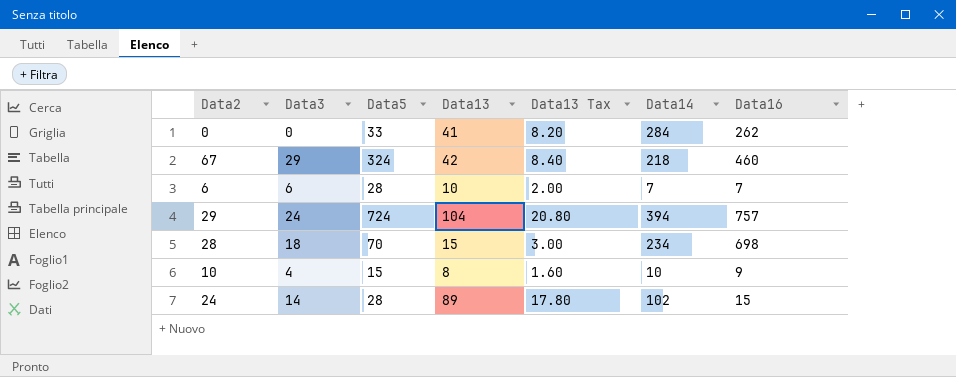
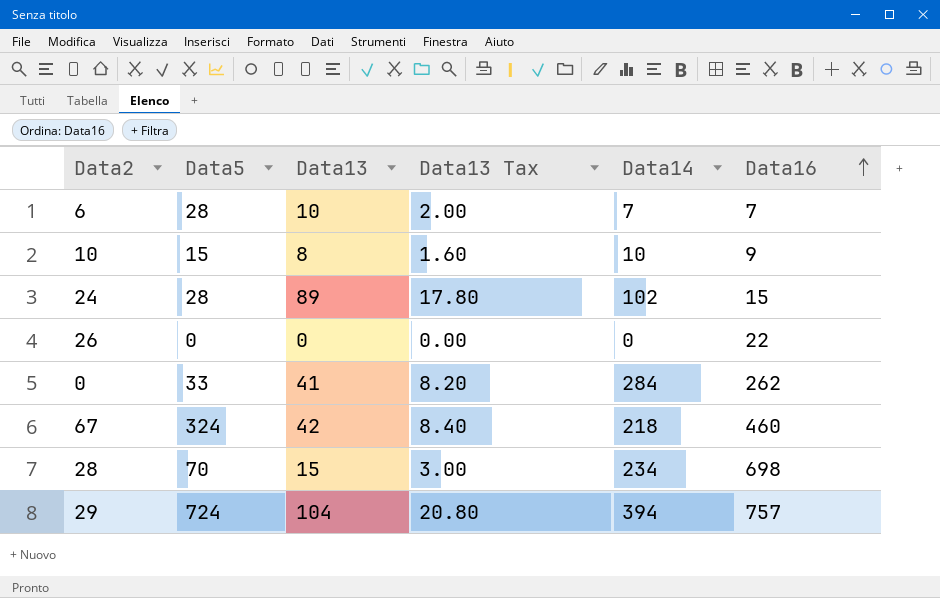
row order: none -> Data16 ascending
column Data3 | position: 2 -> none
row 26: none -> 0 | 0 | 0.00 | 0 | 22

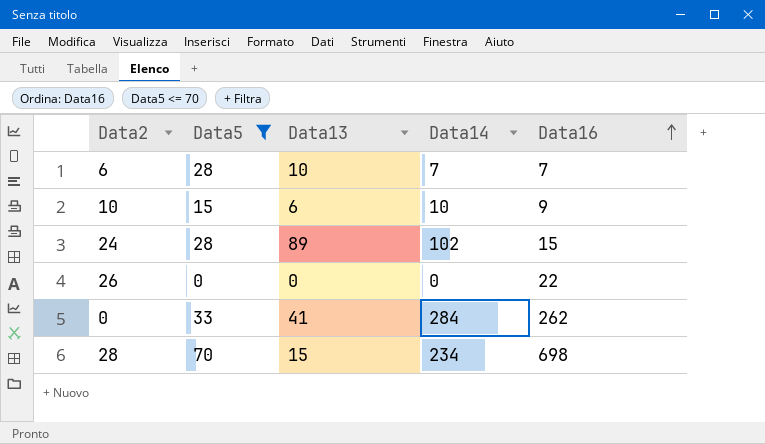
filter: none -> Data5 <= 70
column Data13 Tax | formula: [Data13] * 0.2 -> none
10 | Data13: 8 -> 6

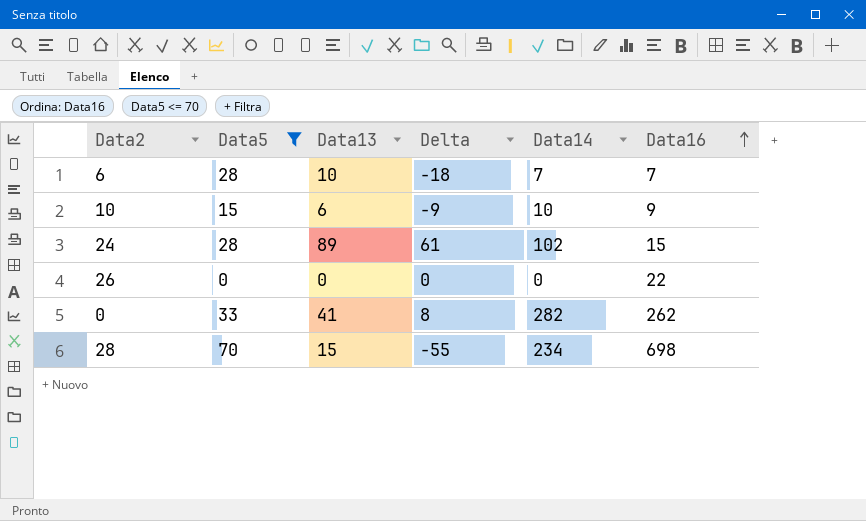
column Delta | formula: none -> [Data13] - [Data5]
0 | Data14: 284 -> 282

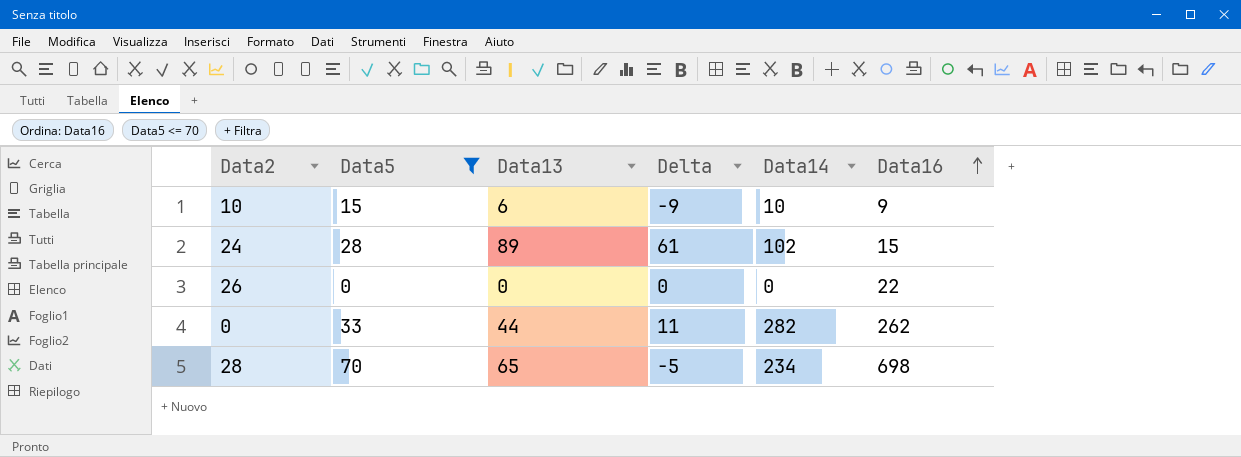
row 6: 28 | 10 | -18 | 7 | 7 -> none
0 | Data13: 41 -> 44
0 | Delta: 8 -> 11
28 | Data13: 15 -> 65
28 | Delta: -55 -> -5

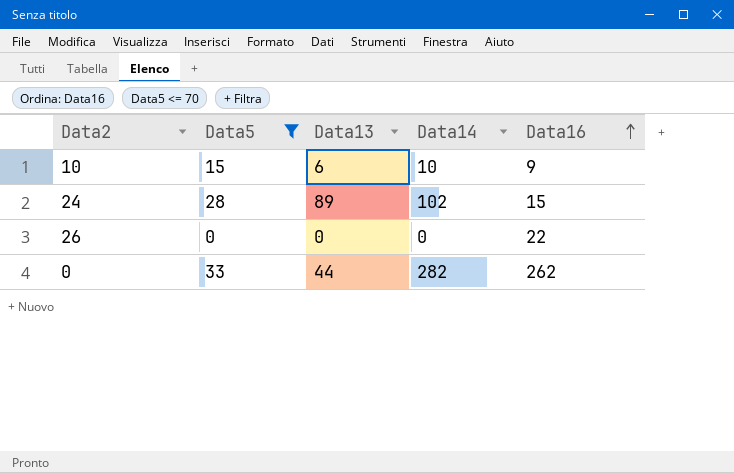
column Delta | formula: [Data13] - [Data5] -> none
row 28: 70 | 65 | -5 | 234 | 698 -> none

